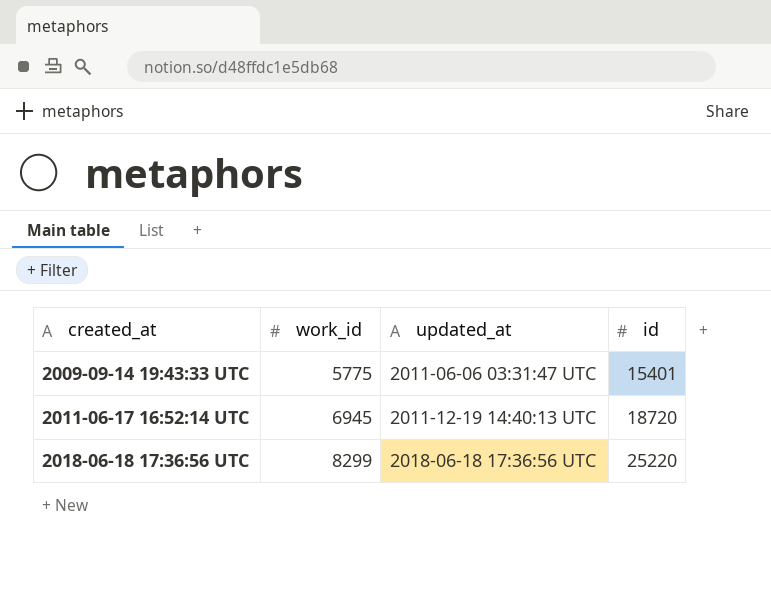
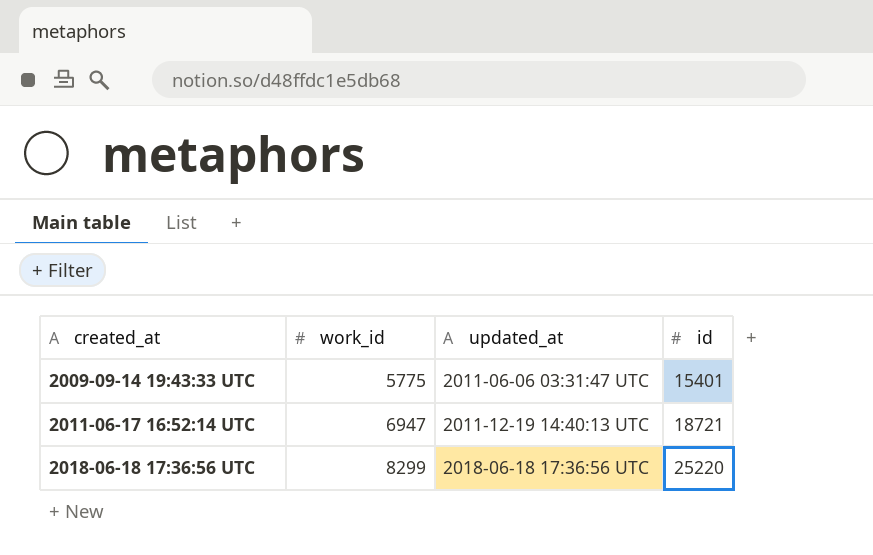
2011-06-17 16:52:14 UTC | work_id: 6945 -> 6947
2011-06-17 16:52:14 UTC | id: 18720 -> 18721

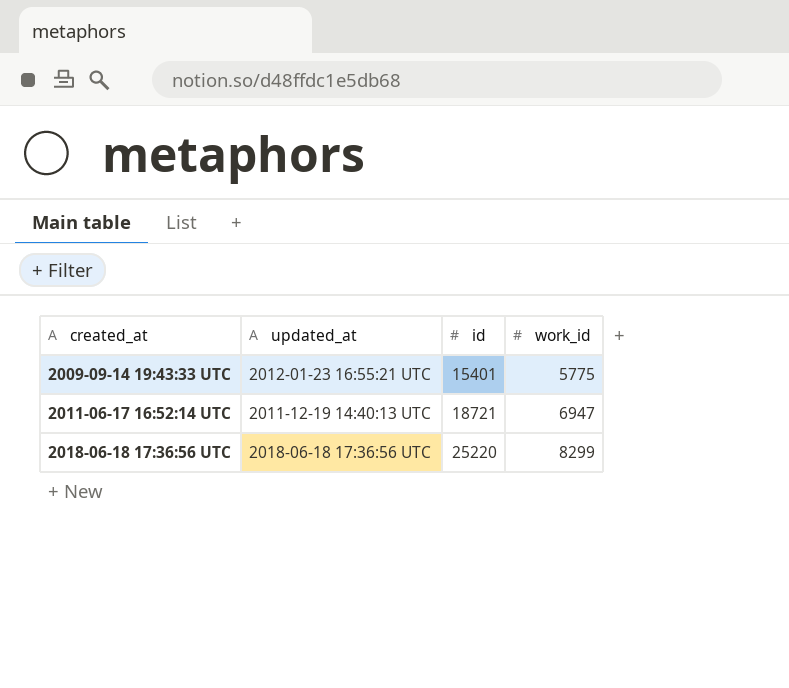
column work_id | position: 2 -> 4
2009-09-14 19:43:33 UTC | updated_at: 2011-06-06 03:31:47 UTC -> 2012-01-23 16:55:21 UTC

